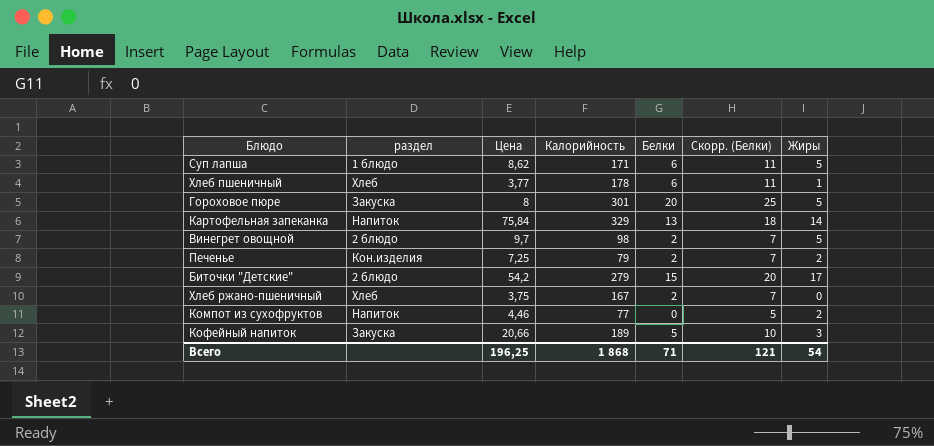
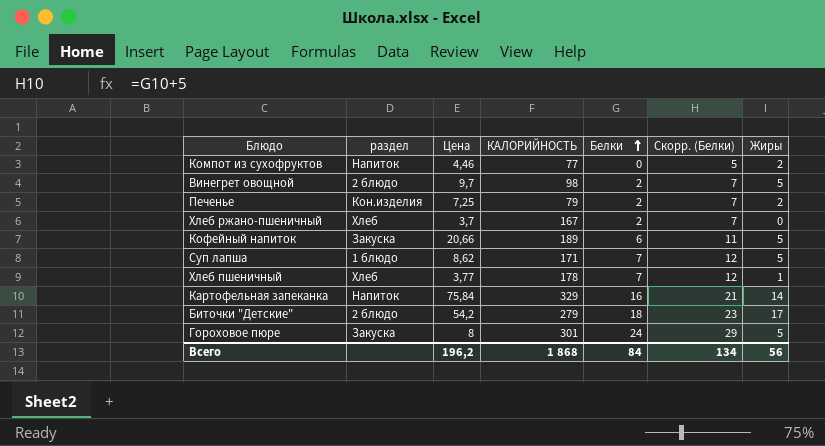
row order: none -> Белки ascending
column name: Калорийность -> КАЛОРИЙНОСТЬ
Хлеб ржано-пшеничный | Цена: 3,75 -> 3,7
Кофейный напиток | Белки: 5 -> 6
Кофейный напиток | Скорр. (Белки): 10 -> 11
Кофейный напиток | Жиры: 3 -> 5
Суп лапша | Белки: 6 -> 7
Суп лапша | Скорр. (Белки): 11 -> 12
Хлеб пшеничный | Белки: 6 -> 7
Хлеб пшеничный | Скорр. (Белки): 11 -> 12
Картофельная запеканка | Белки: 13 -> 16
Картофельная запеканка | Скорр. (Белки): 18 -> 21
Биточки "Детские" | Белки: 15 -> 18
Биточки "Детские" | Скорр. (Белки): 20 -> 23
Гороховое пюре | Белки: 20 -> 24
Гороховое пюре | Скорр. (Белки): 25 -> 29
Всего | Цена: 196,25 -> 196,2
Всего | Белки: 71 -> 84
Всего | Скорр. (Белки): 121 -> 134
Всего | Жиры: 54 -> 56

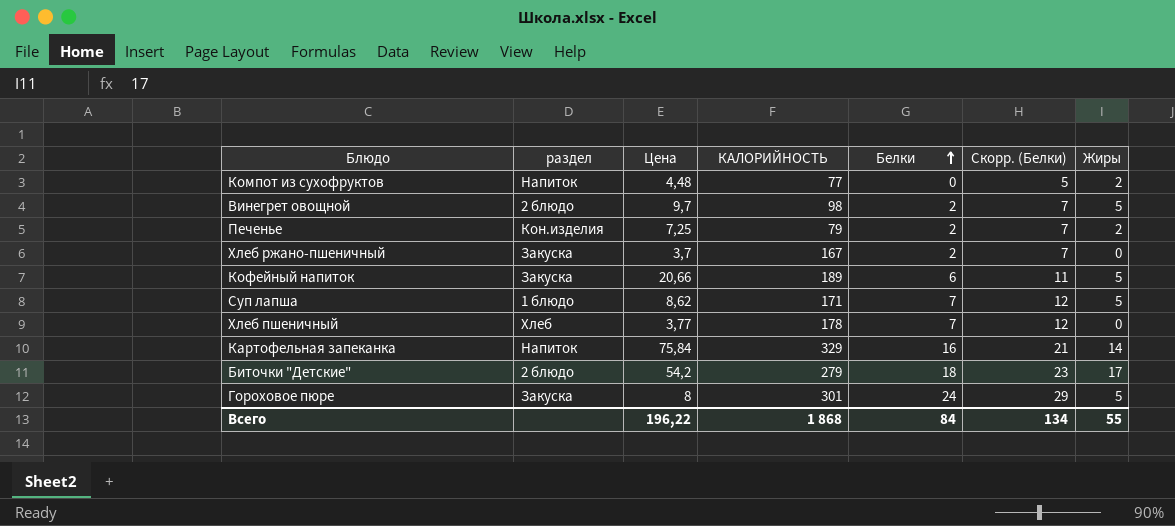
Компот из сухофруктов | Цена: 4,46 -> 4,48
Хлеб ржано-пшеничный | раздел: Хлеб -> Закуска
Хлеб пшеничный | Жиры: 1 -> 0
Всего | Цена: 196,2 -> 196,22
Всего | Жиры: 56 -> 55

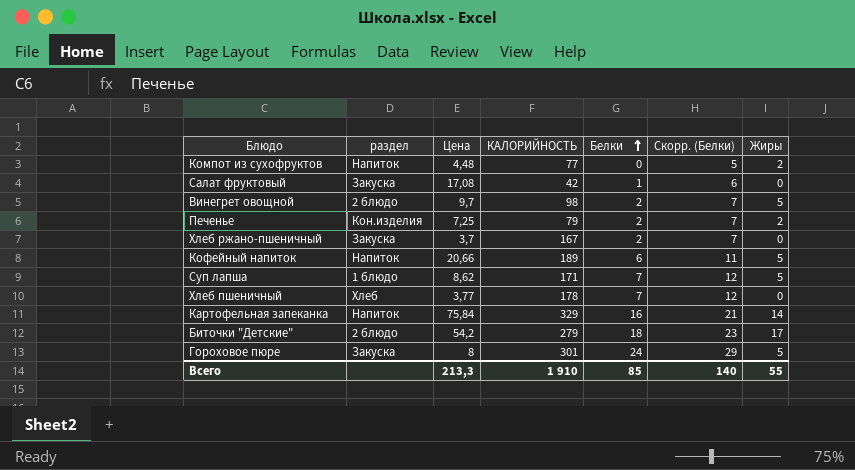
row Салат фруктовый: none -> Закуска | 17,08 | 42 | 1 | 6 | 0
Кофейный напиток | раздел: Закуска -> Напиток
Всего | Цена: 196,22 -> 213,3
Всего | КАЛОРИЙНОСТЬ: 1 868 -> 1 910
Всего | Белки: 84 -> 85
Всего | Скорр. (Белки): 134 -> 140

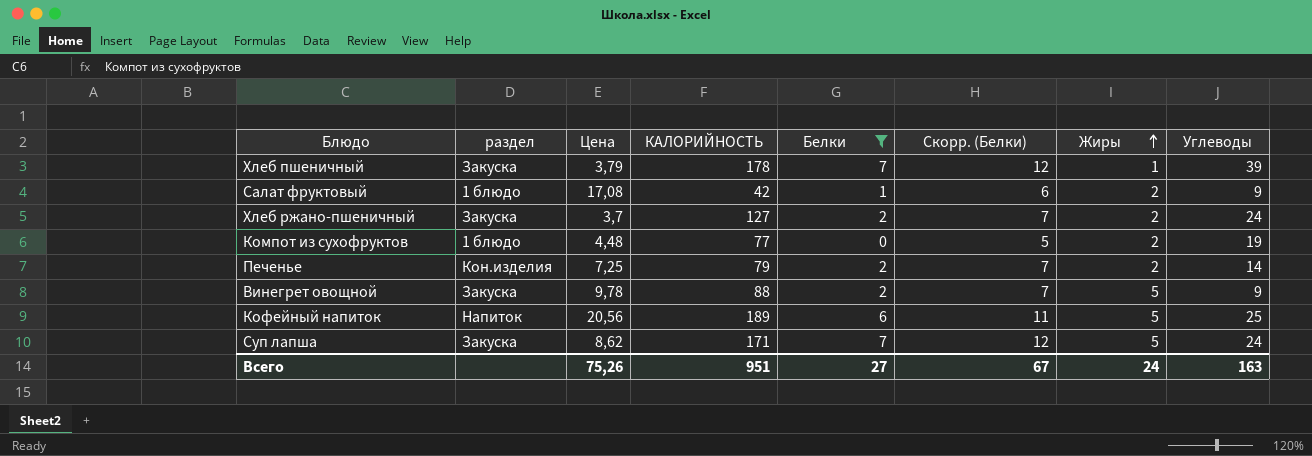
filter: none -> Белки <= 7
row order: Белки ascending -> Жиры ascending
column Углеводы | position: none -> 8
Хлеб пшеничный | раздел: Хлеб -> Закуска
Хлеб пшеничный | Цена: 3,77 -> 3,79
Хлеб пшеничный | Жиры: 0 -> 1
Салат фруктовый | раздел: Закуска -> 1 блюдо
Салат фруктовый | Жиры: 0 -> 2
Хлеб ржано-пшеничный | КАЛОРИЙНОСТЬ: 167 -> 127
Хлеб ржано-пшеничный | Жиры: 0 -> 2
Компот из сухофруктов | раздел: Напиток -> 1 блюдо
Винегрет овощной | раздел: 2 блюдо -> Закуска
Винегрет овощной | Цена: 9,7 -> 9,78
Винегрет овощной | КАЛОРИЙНОСТЬ: 98 -> 88
Кофейный напиток | Цена: 20,66 -> 20,56
Суп лапша | раздел: 1 блюдо -> Закуска
Всего | Цена: 213,3 -> 75,26
Всего | КАЛОРИЙНОСТЬ: 1 910 -> 951
Всего | Белки: 85 -> 27
Всего | Скорр. (Белки): 140 -> 67
Всего | Жиры: 55 -> 24

